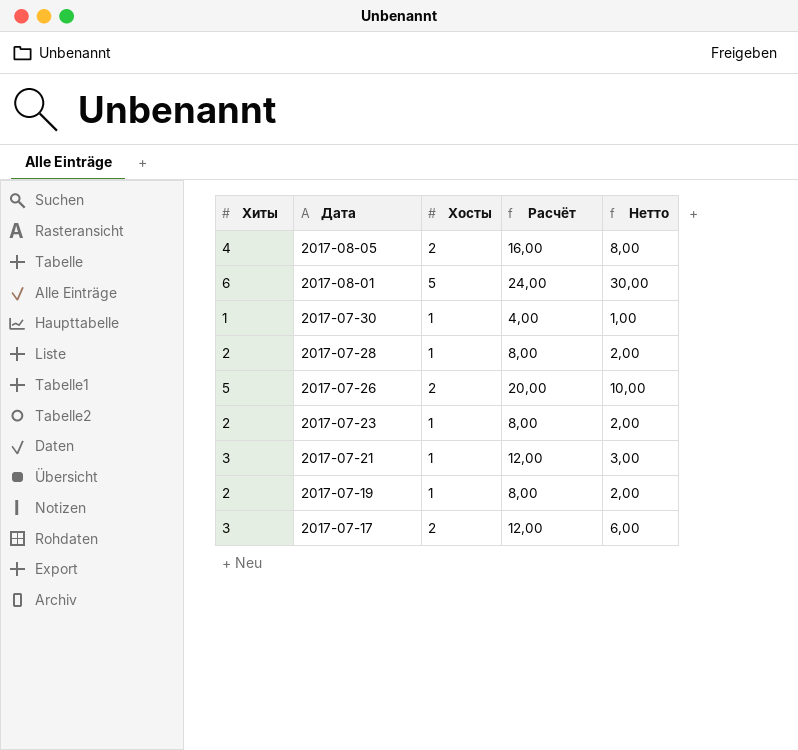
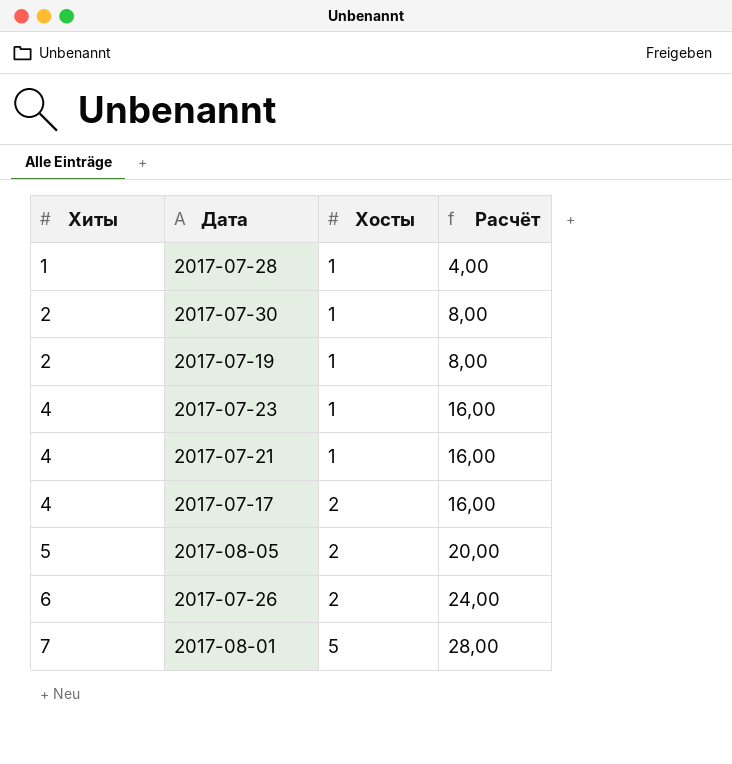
row order: Дата descending -> Хиты ascending
column Нетто | formula: [Хиты] * [Хосты] -> none
2017-07-28 | Хиты: 2 -> 1
2017-07-28 | Расчёт: 8,00 -> 4,00
2017-07-30 | Хиты: 1 -> 2
2017-07-30 | Расчёт: 4,00 -> 8,00
2017-07-23 | Хиты: 2 -> 4
2017-07-23 | Расчёт: 8,00 -> 16,00
2017-07-21 | Хиты: 3 -> 4
2017-07-21 | Расчёт: 12,00 -> 16,00
2017-07-17 | Хиты: 3 -> 4
2017-07-17 | Расчёт: 12,00 -> 16,00
2017-08-05 | Хиты: 4 -> 5
2017-08-05 | Расчёт: 16,00 -> 20,00
2017-07-26 | Хиты: 5 -> 6
2017-07-26 | Расчёт: 20,00 -> 24,00
2017-08-01 | Хиты: 6 -> 7
2017-08-01 | Расчёт: 24,00 -> 28,00

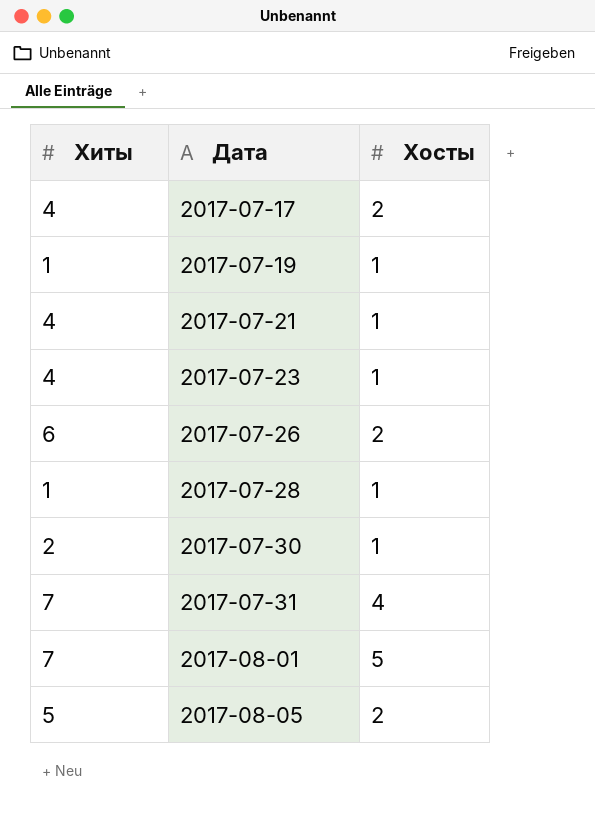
row order: Хиты ascending -> Дата ascending
column Расчёт | formula: [Хиты] * 4 -> none
2017-07-19 | Хиты: 2 -> 1
row 2017-07-31: none -> 7 | 4

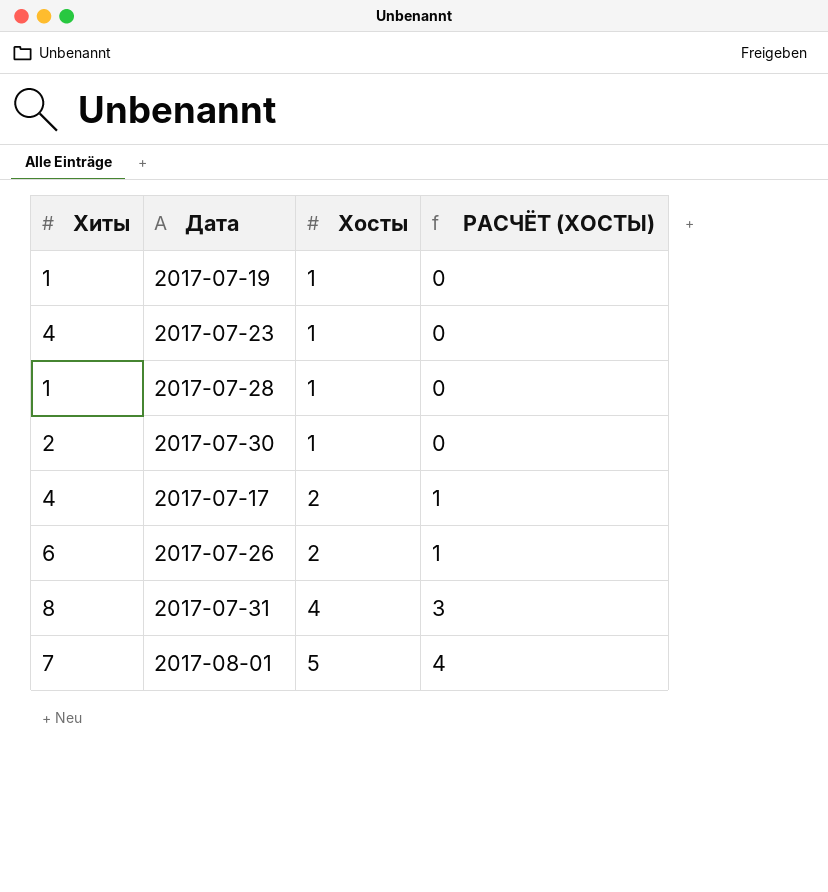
row order: Дата ascending -> Хосты ascending
column РАСЧЁТ (ХОСТЫ) | formula: none -> [Хосты] - 1
row 2017-07-21: 4 | 1 -> none
row 2017-08-05: 5 | 2 -> none
2017-07-31 | Хиты: 7 -> 8

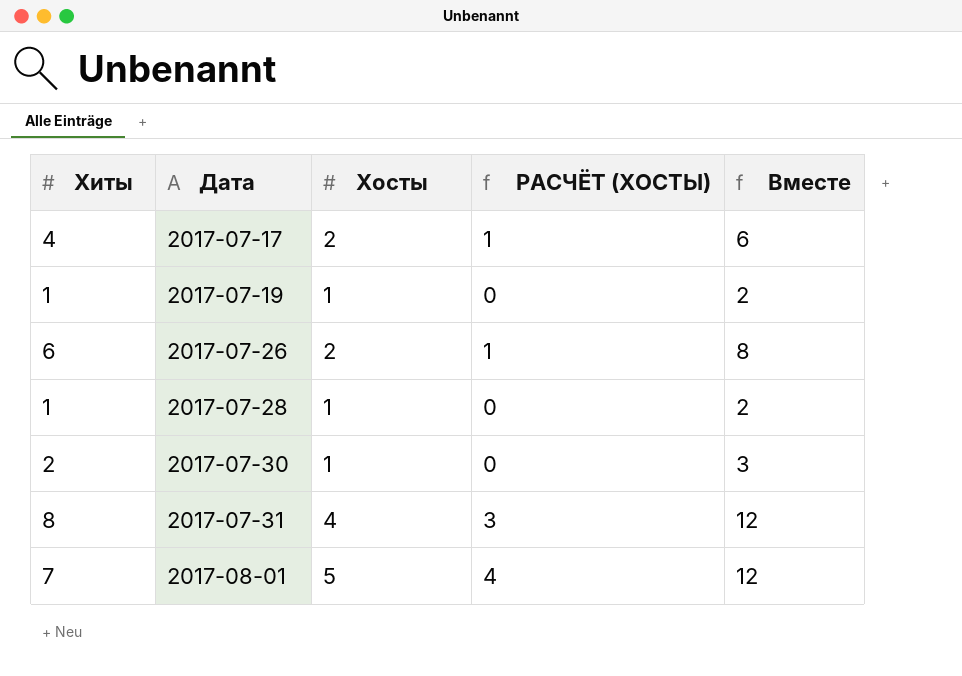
row order: Хосты ascending -> Дата ascending
column Вместе | formula: none -> [Хиты] + [Хосты]
row 2017-07-23: 4 | 1 | 0 -> none

